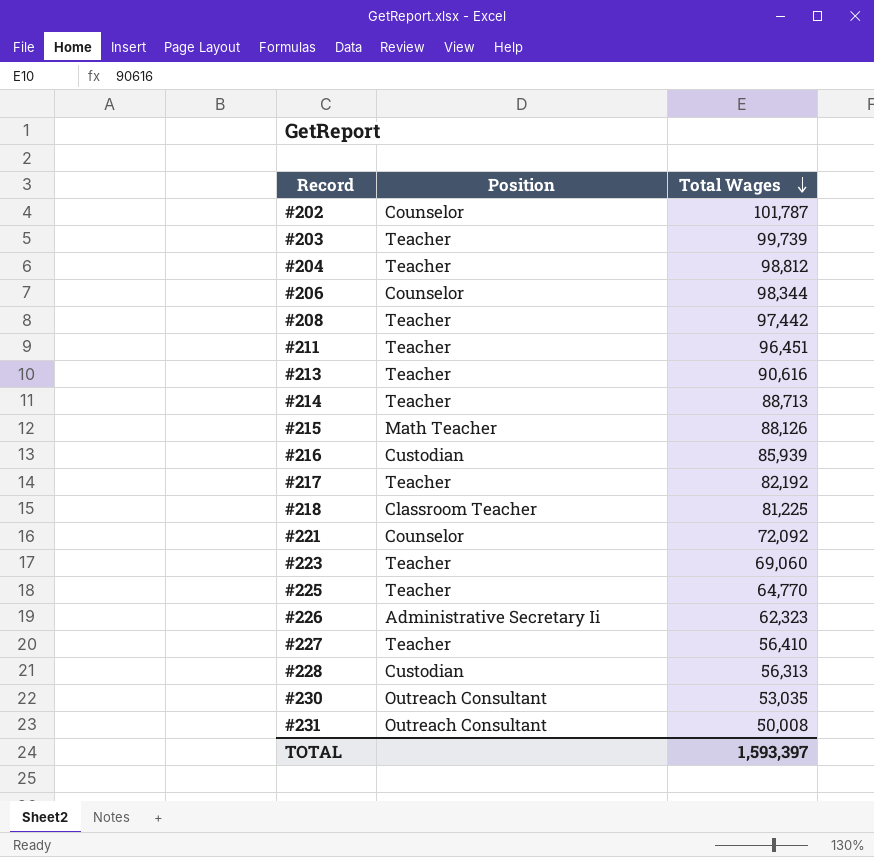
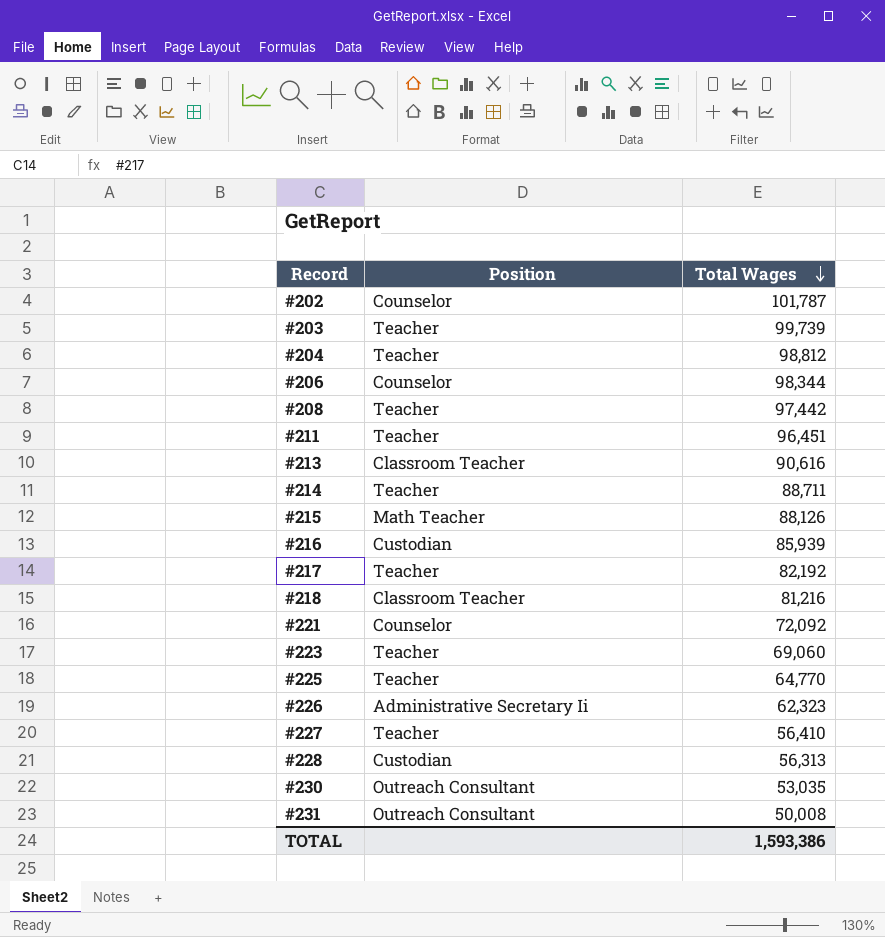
#213 | Position: Teacher -> Classroom Teacher
#214 | Total Wages: 88,713 -> 88,711
#218 | Total Wages: 81,225 -> 81,216
TOTAL | Total Wages: 1,593,397 -> 1,593,386

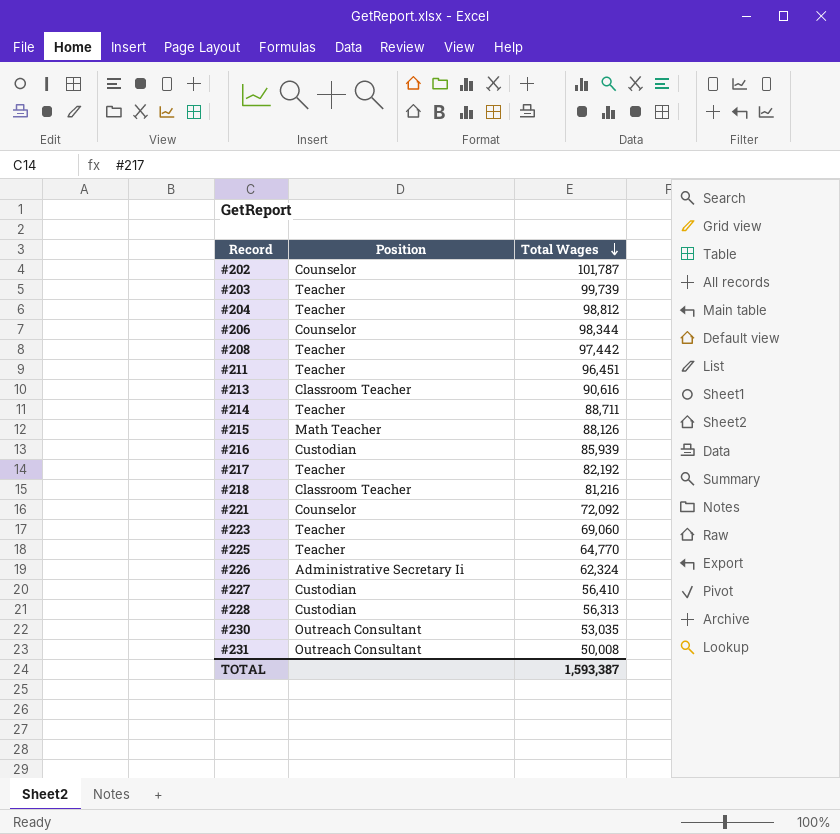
#226 | Total Wages: 62,323 -> 62,324
#227 | Position: Teacher -> Custodian
TOTAL | Total Wages: 1,593,386 -> 1,593,387

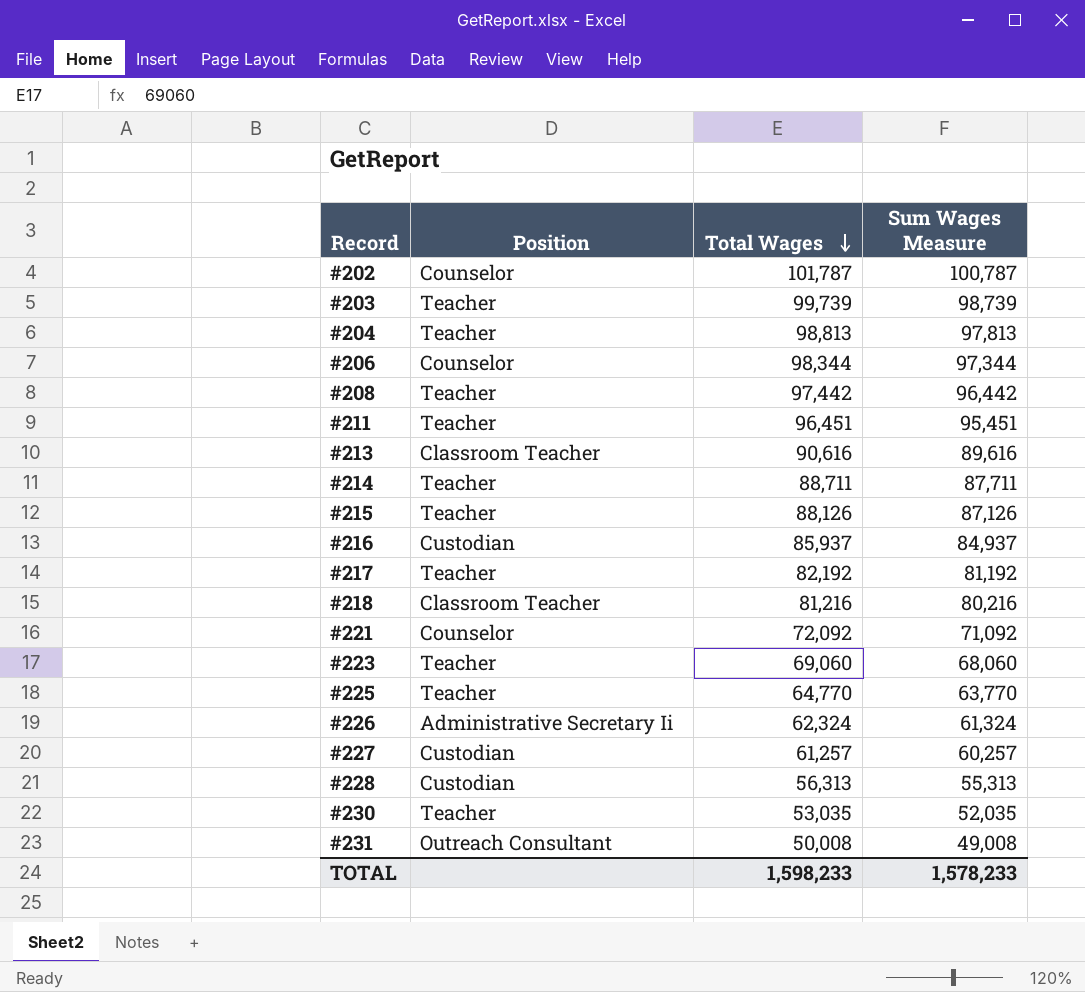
column Sum Wages Measure | formula: none -> [Total Wages] - 1000
#204 | Total Wages: 98,812 -> 98,813
#215 | Position: Math Teacher -> Teacher
#216 | Total Wages: 85,939 -> 85,937
#227 | Total Wages: 56,410 -> 61,257
#230 | Position: Outreach Consultant -> Teacher
TOTAL | Total Wages: 1,593,387 -> 1,598,233

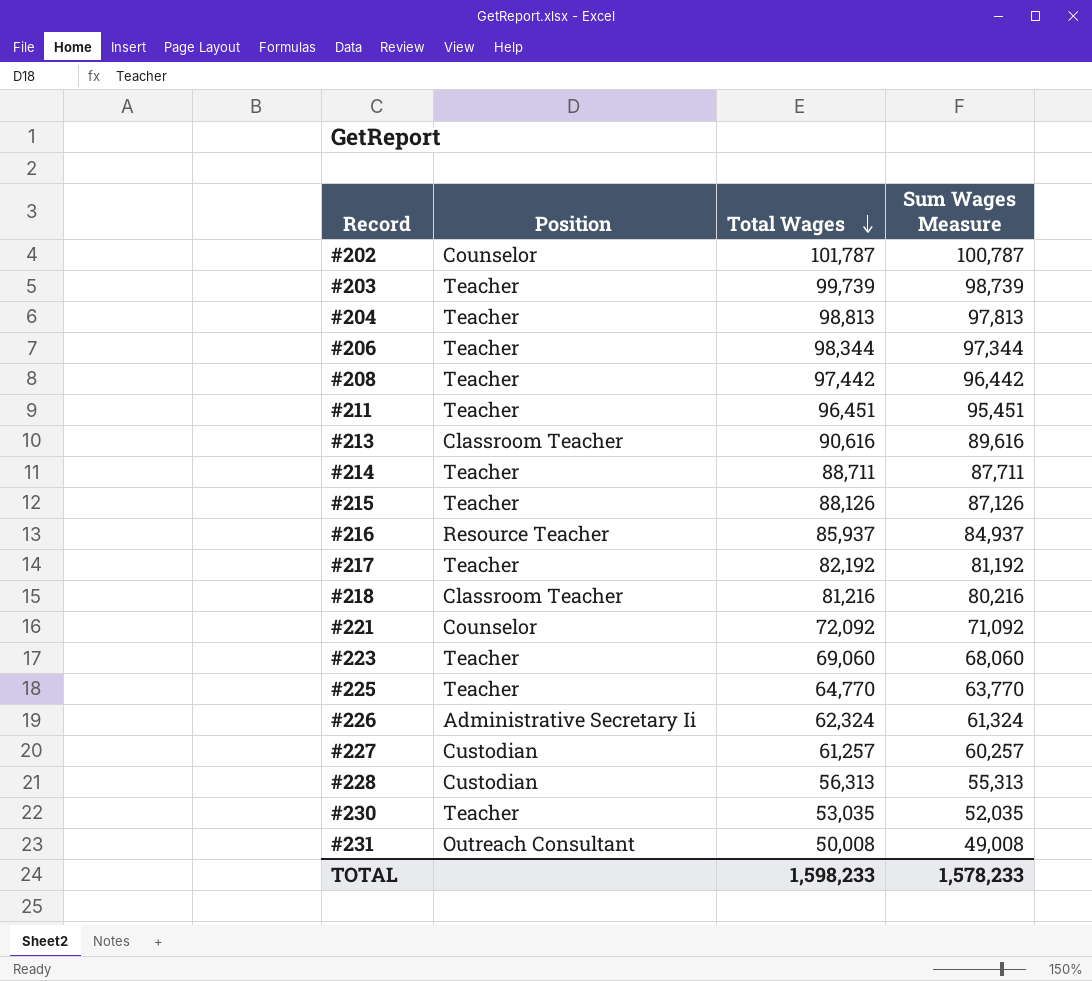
#206 | Position: Counselor -> Teacher
#216 | Position: Custodian -> Resource Teacher

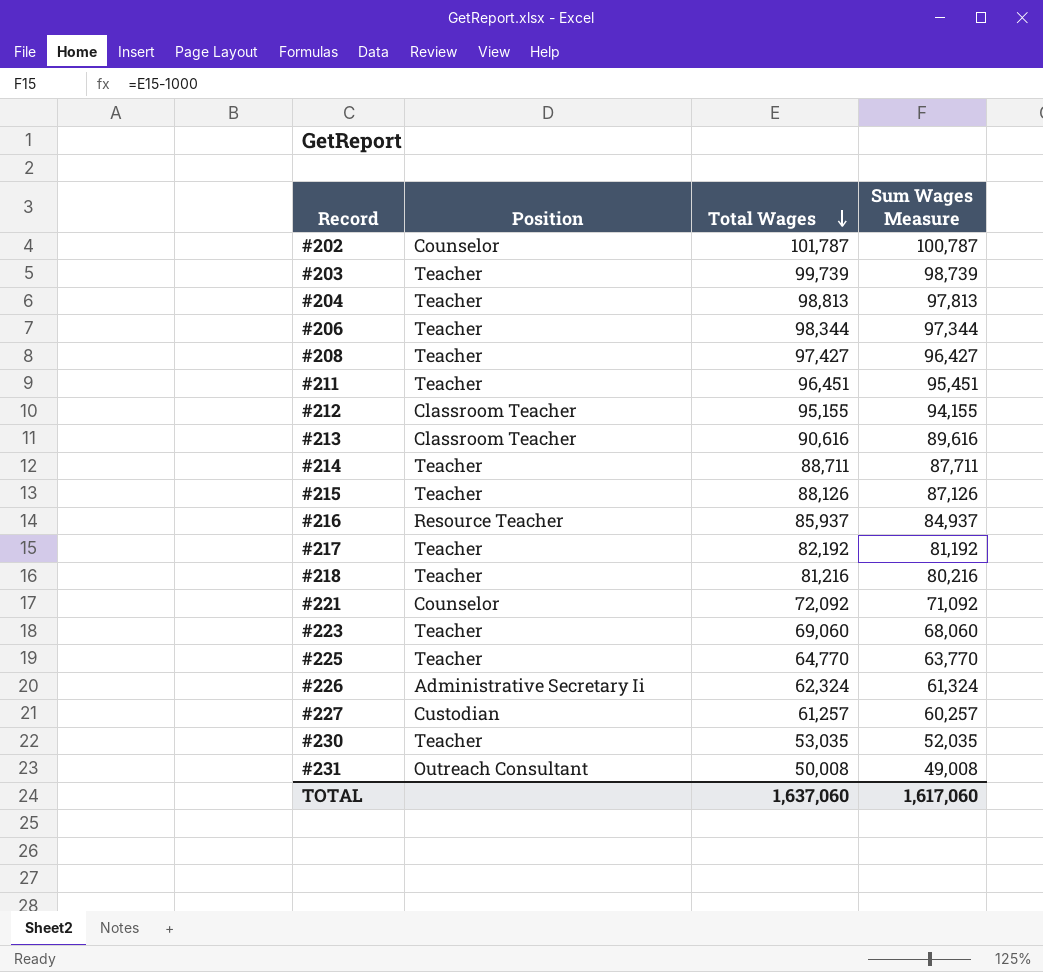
row #228: Custodian | 56,313 | 55,313 -> none
#208 | Total Wages: 97,442 -> 97,427
#208 | Sum Wages Measure: 96,442 -> 96,427
row #212: none -> Classroom Teacher | 95,155 | 94,155
#218 | Position: Classroom Teacher -> Teacher
TOTAL | Total Wages: 1,598,233 -> 1,637,060
TOTAL | Sum Wages Measure: 1,578,233 -> 1,617,060

